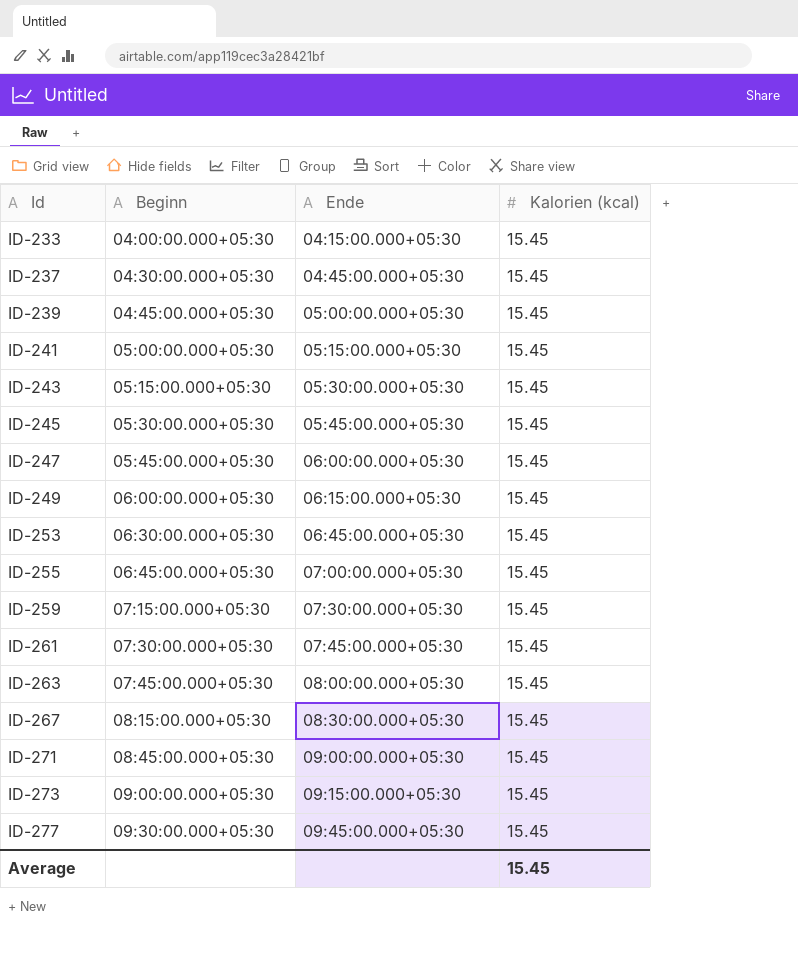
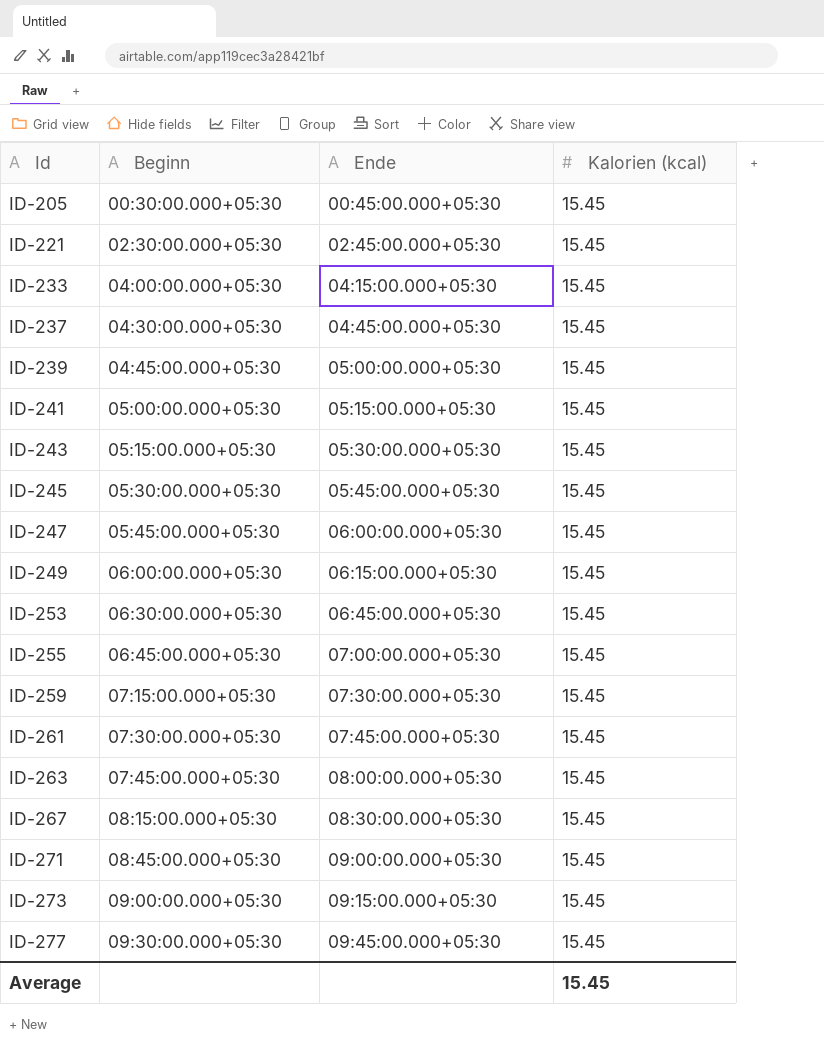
row ID-205: none -> 00:30:00.000+05:30 | 00:45:00.000+05:30 | 15.45
row ID-221: none -> 02:30:00.000+05:30 | 02:45:00.000+05:30 | 15.45

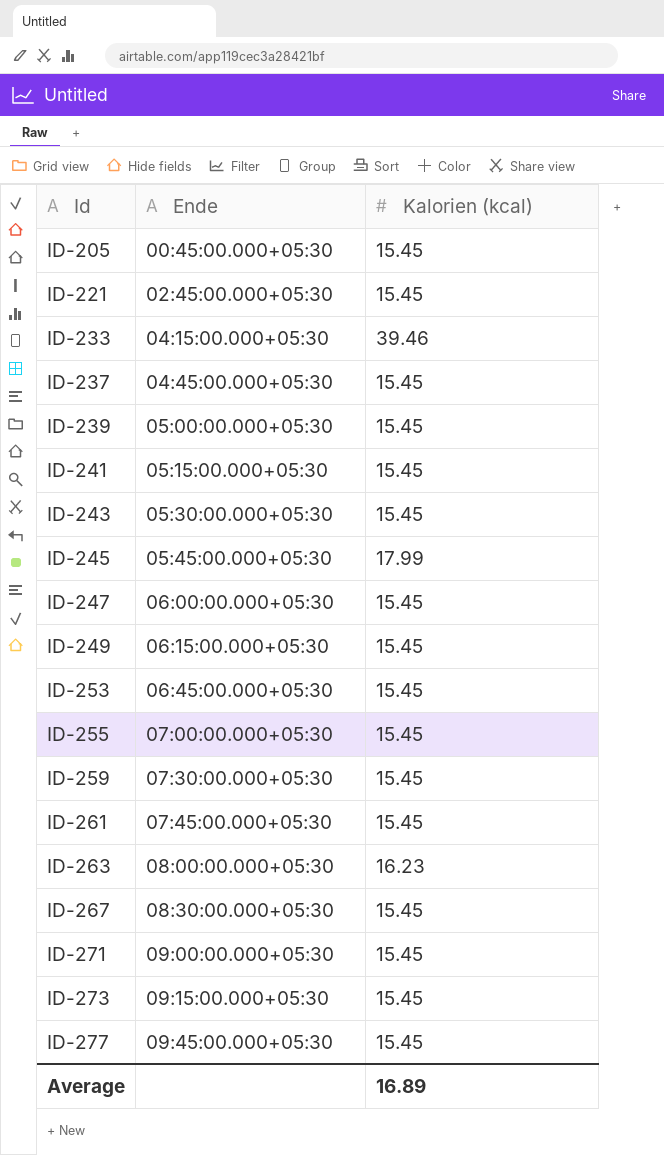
column Beginn | position: 2 -> none
ID-233 | Kalorien (kcal): 15.45 -> 39.46
ID-245 | Kalorien (kcal): 15.45 -> 17.99
ID-263 | Kalorien (kcal): 15.45 -> 16.23
Average | Kalorien (kcal): 15.45 -> 16.89

